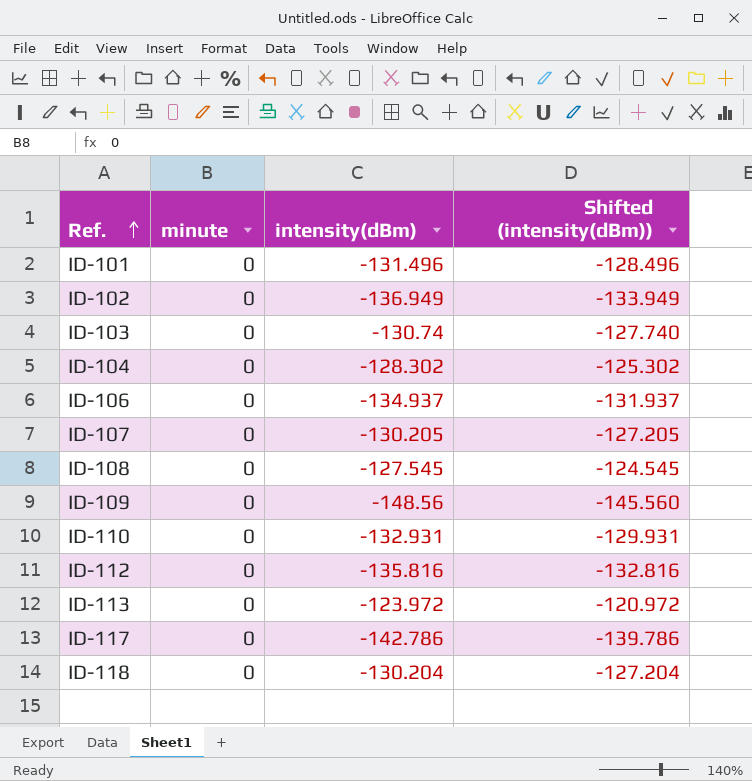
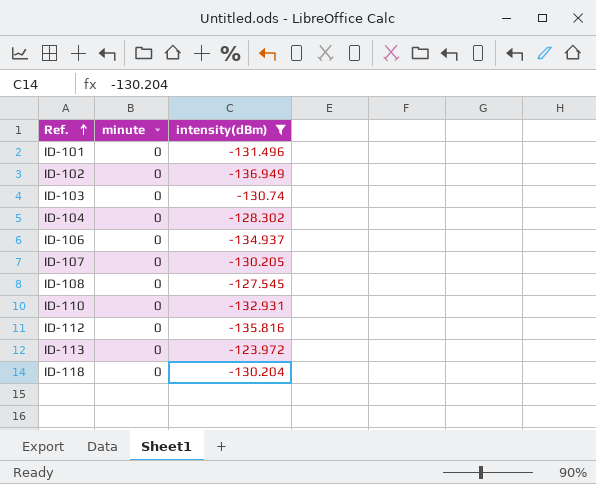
filter: none -> intensity(dBm) >= -136.949
column Shifted (intensity(dBm)) | formula: [intensity(dBm)] + 3 -> none

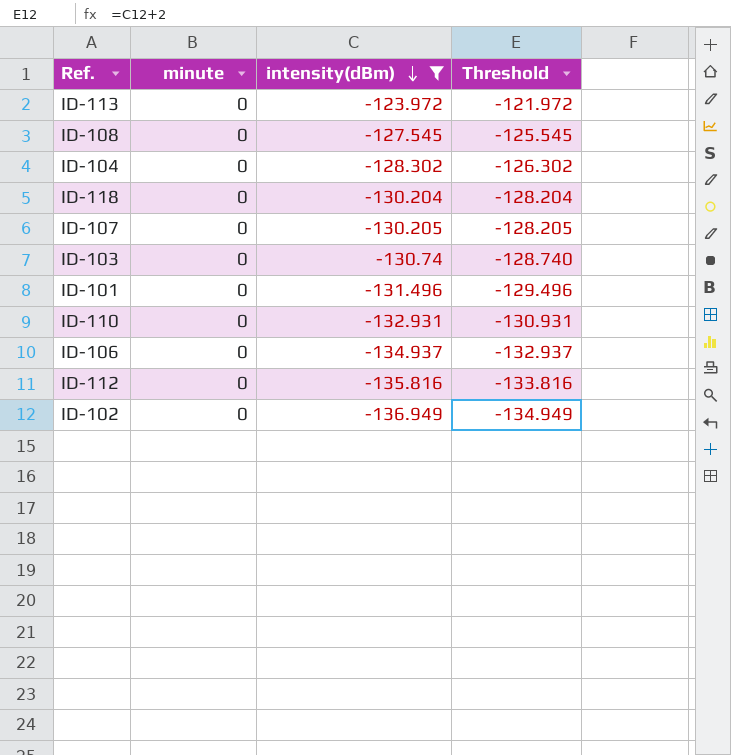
row order: Ref. ascending -> intensity(dBm) descending
column Threshold | formula: none -> [intensity(dBm)] + 2

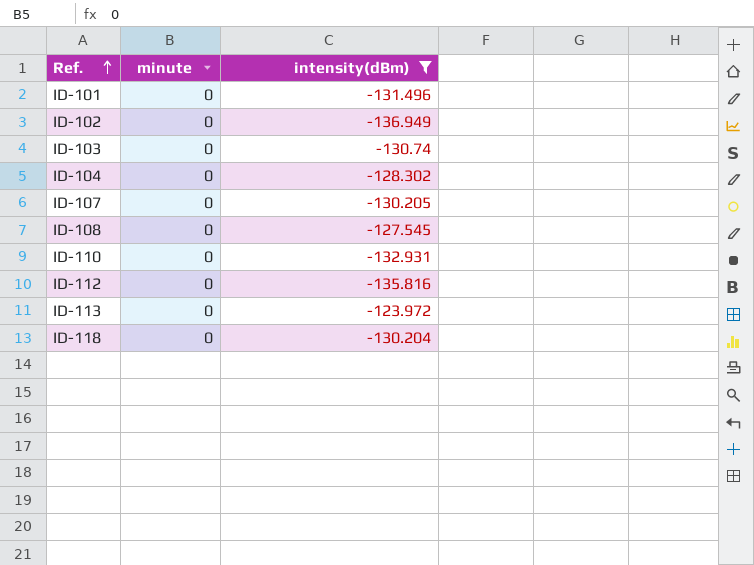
row order: intensity(dBm) descending -> Ref. ascending
column Threshold | formula: [intensity(dBm)] + 2 -> none
row ID-106: 0 | -134.937 | -132.937 -> none

